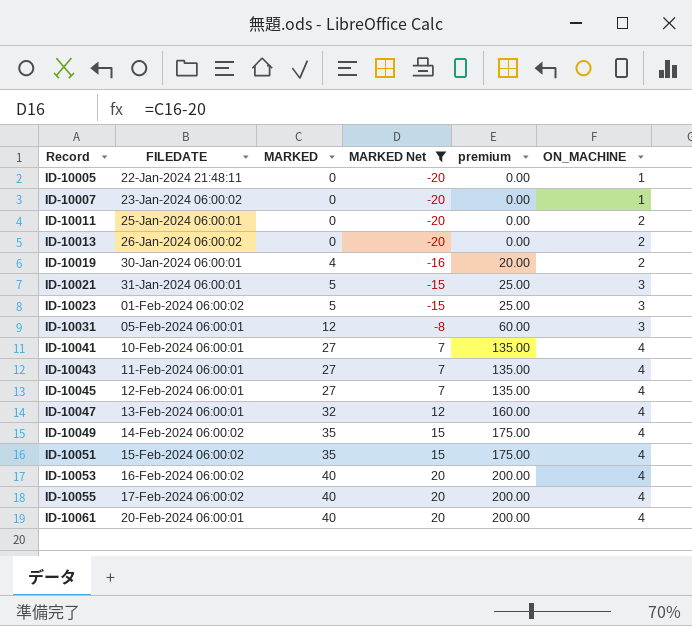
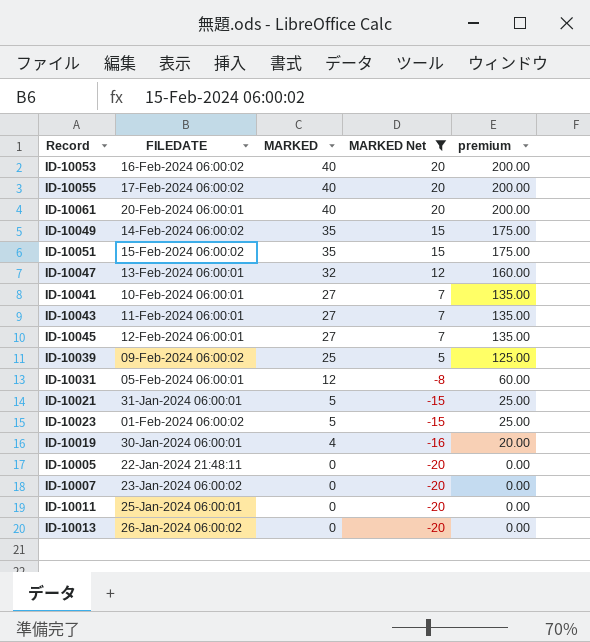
row order: Record ascending -> MARKED descending
column ON_MACHINE | position: 6 -> none
row ID-10039: none -> 09-Feb-2024 06:00:02 | 25 | 5 | 125.00

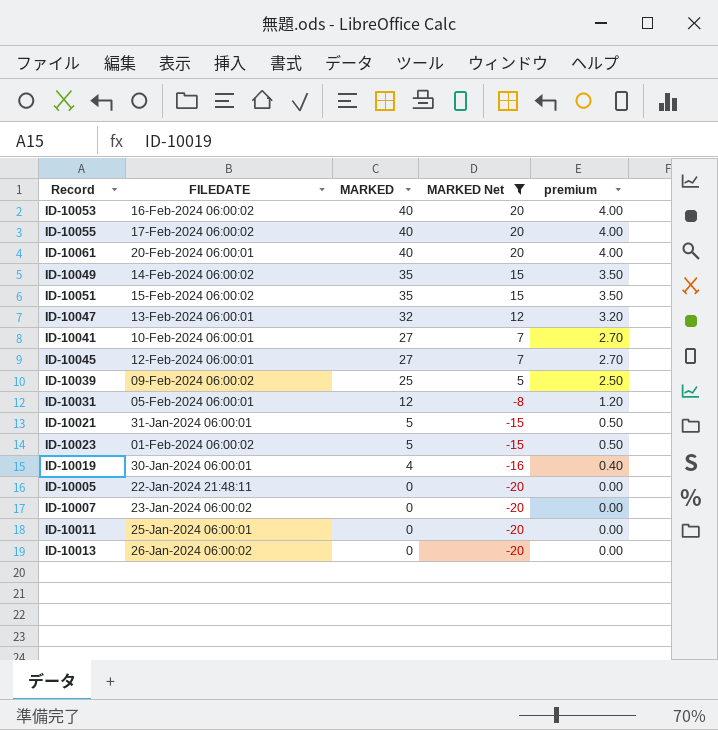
column premium | formula: [MARKED] * 5 -> [MARKED] * 0.1
row ID-10043: 11-Feb-2024 06:00:01 | 27 | 7 | 135.00 -> none

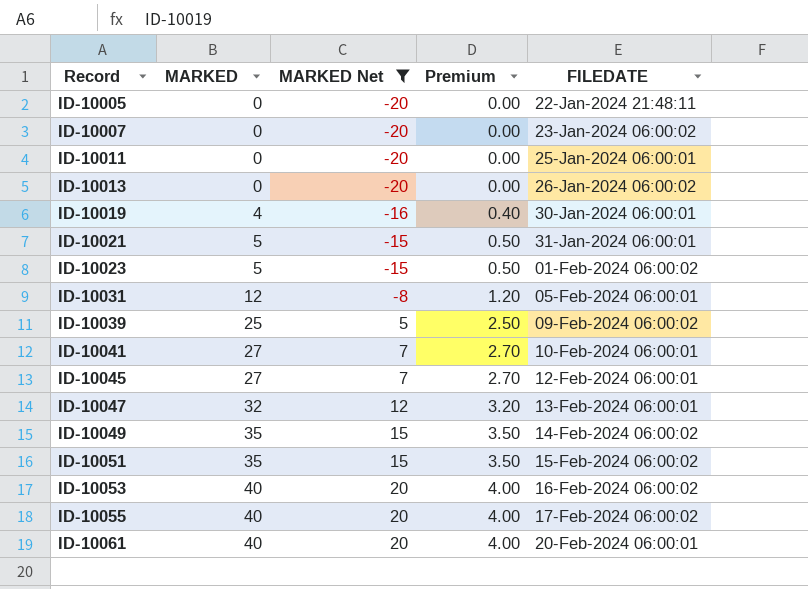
row order: MARKED descending -> Record ascending
column name: premium -> Premium
column FILEDATE | position: 2 -> 5

